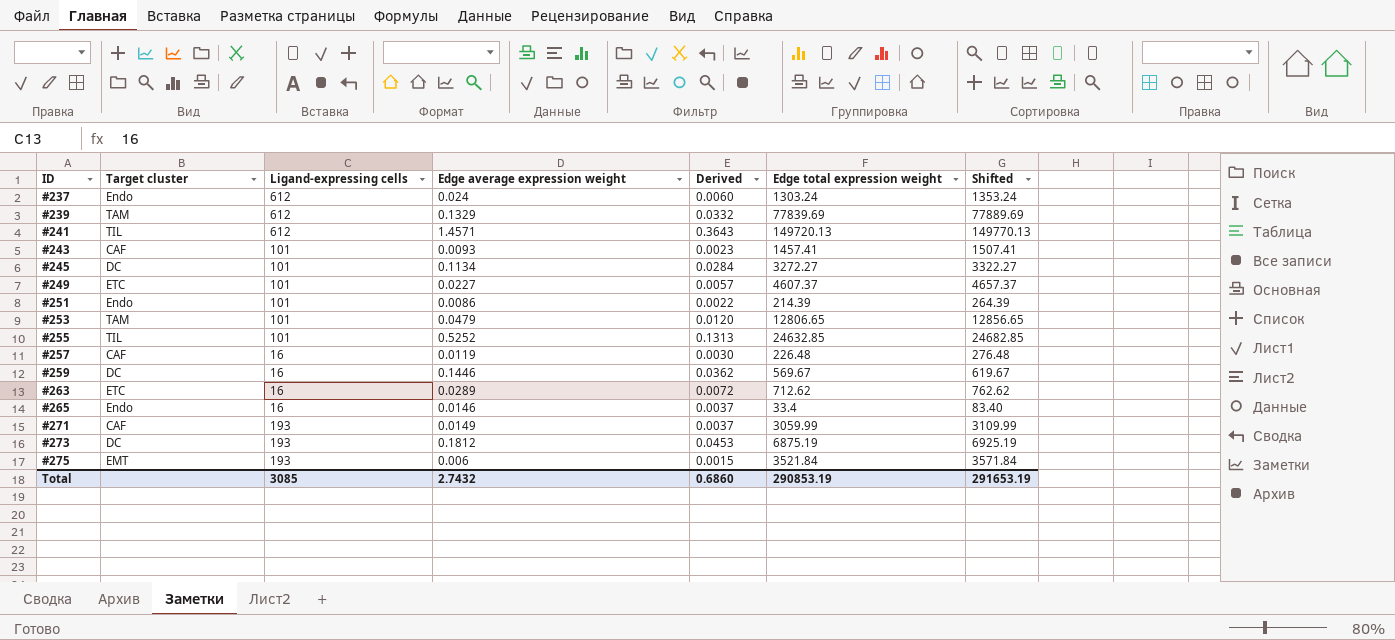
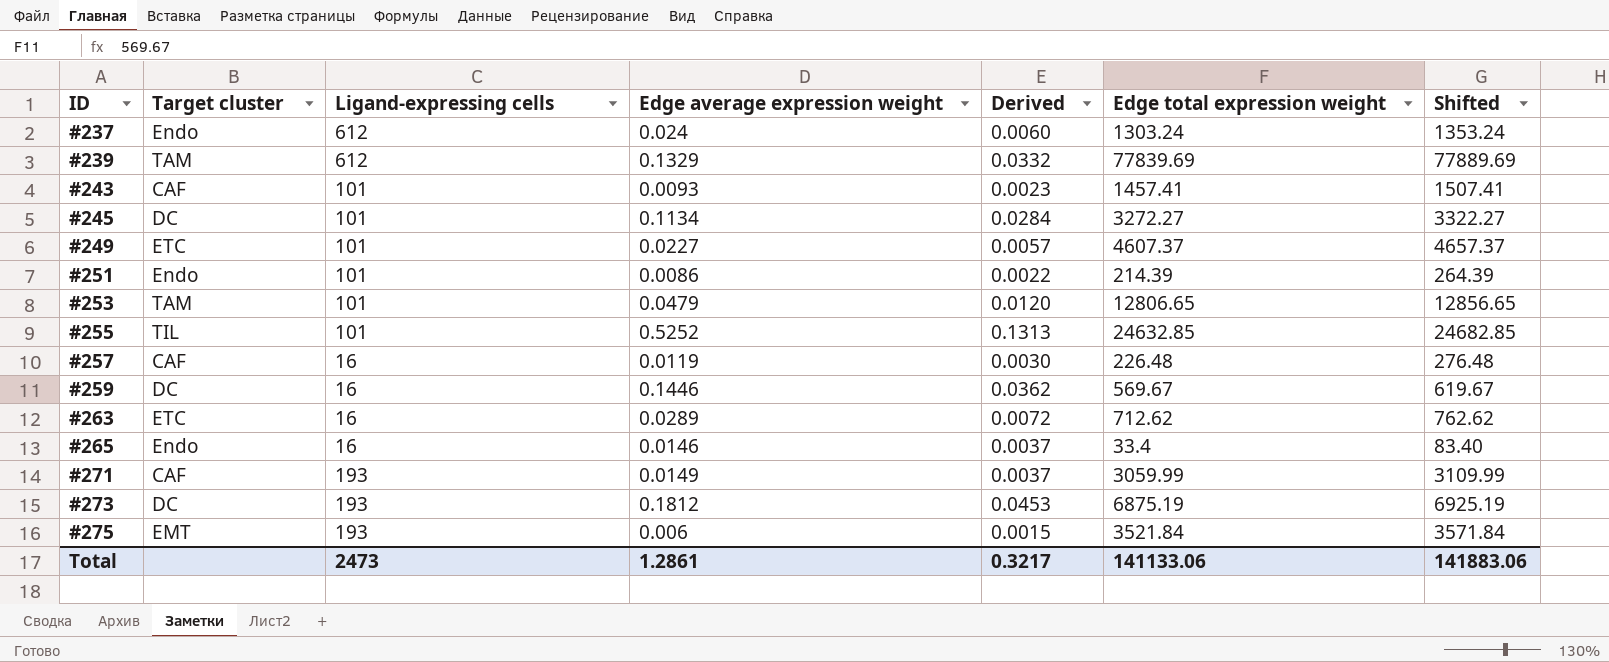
row #241: TIL | 612 | 1.4571 | 0.3643 | 149720.13 | 149770.13 -> none
Total | Ligand-expressing cells: 3085 -> 2473
Total | Edge average expression weight: 2.7432 -> 1.2861
Total | Derived: 0.6860 -> 0.3217
Total | Edge total expression weight: 290853.19 -> 141133.06
Total | Shifted: 291653.19 -> 141883.06

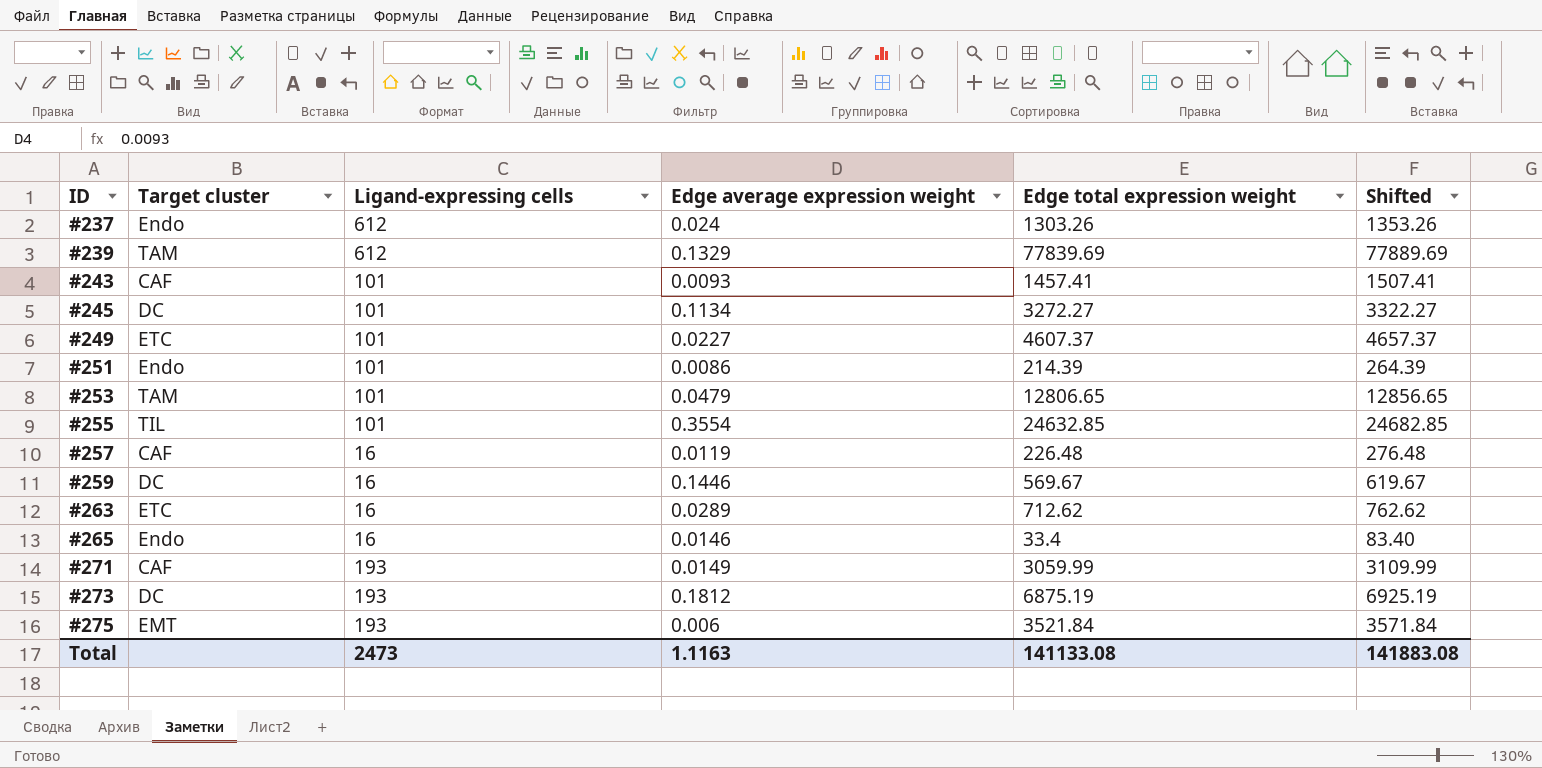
column Derived | formula: [Edge average expression weight] * 0.25 -> none
#237 | Edge total expression weight: 1303.24 -> 1303.26
#237 | Shifted: 1353.24 -> 1353.26
#255 | Edge average expression weight: 0.5252 -> 0.3554
Total | Edge average expression weight: 1.2861 -> 1.1163
Total | Edge total expression weight: 141133.06 -> 141133.08
Total | Shifted: 141883.06 -> 141883.08

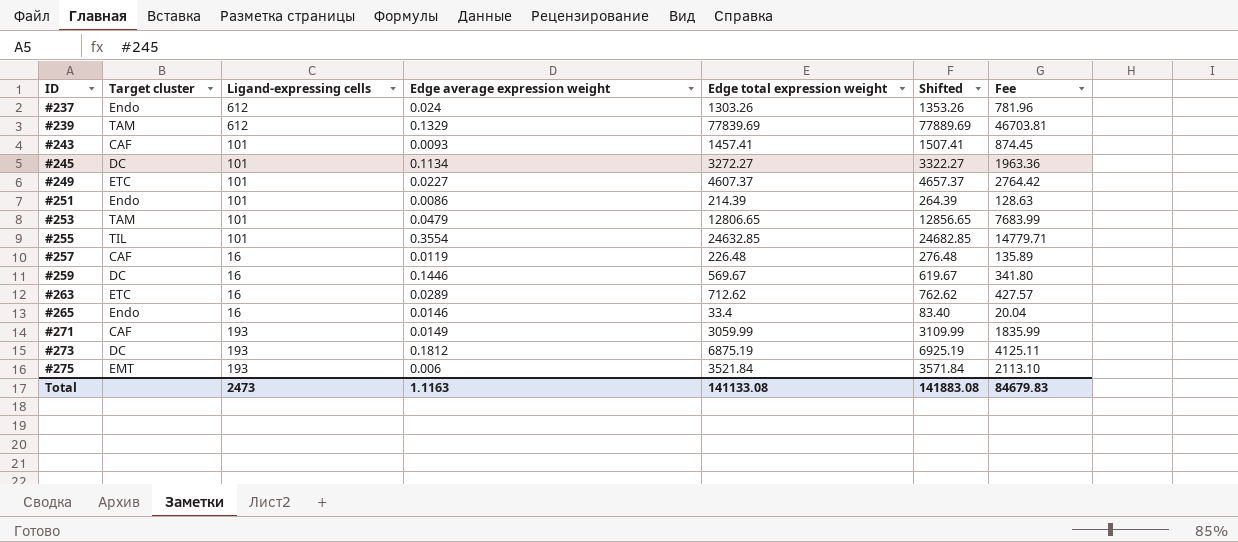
column Fee | formula: none -> [Edge total expression weight] * 0.6

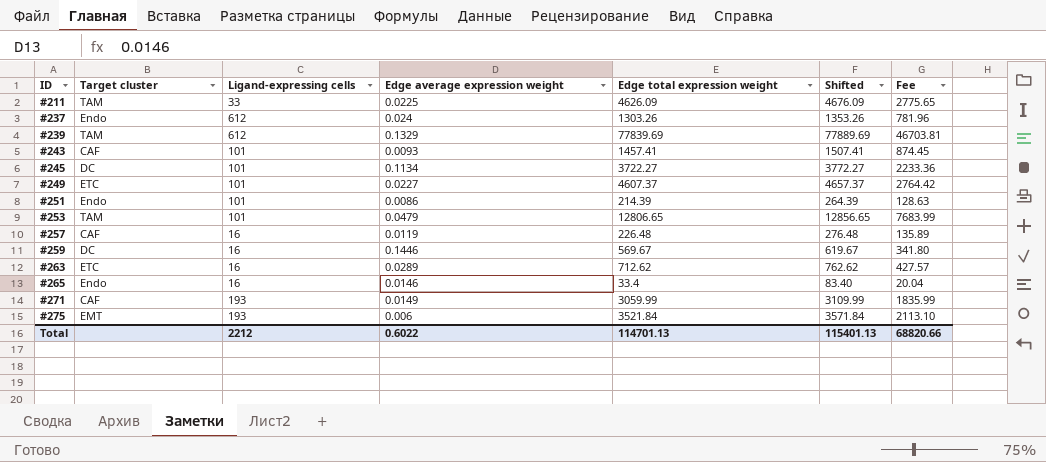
row #255: TIL | 101 | 0.3554 | 24632.85 | 24682.85 | 14779.71 -> none
row #273: DC | 193 | 0.1812 | 6875.19 | 6925.19 | 4125.11 -> none
row #211: none -> TAM | 33 | 0.0225 | 4626.09 | 4676.09 | 2775.65
#245 | Edge total expression weight: 3272.27 -> 3722.27
#245 | Shifted: 3322.27 -> 3772.27
#245 | Fee: 1963.36 -> 2233.36
Total | Ligand-expressing cells: 2473 -> 2212
Total | Edge average expression weight: 1.1163 -> 0.6022
Total | Edge total expression weight: 141133.08 -> 114701.13
Total | Shifted: 141883.08 -> 115401.13
Total | Fee: 84679.83 -> 68820.66

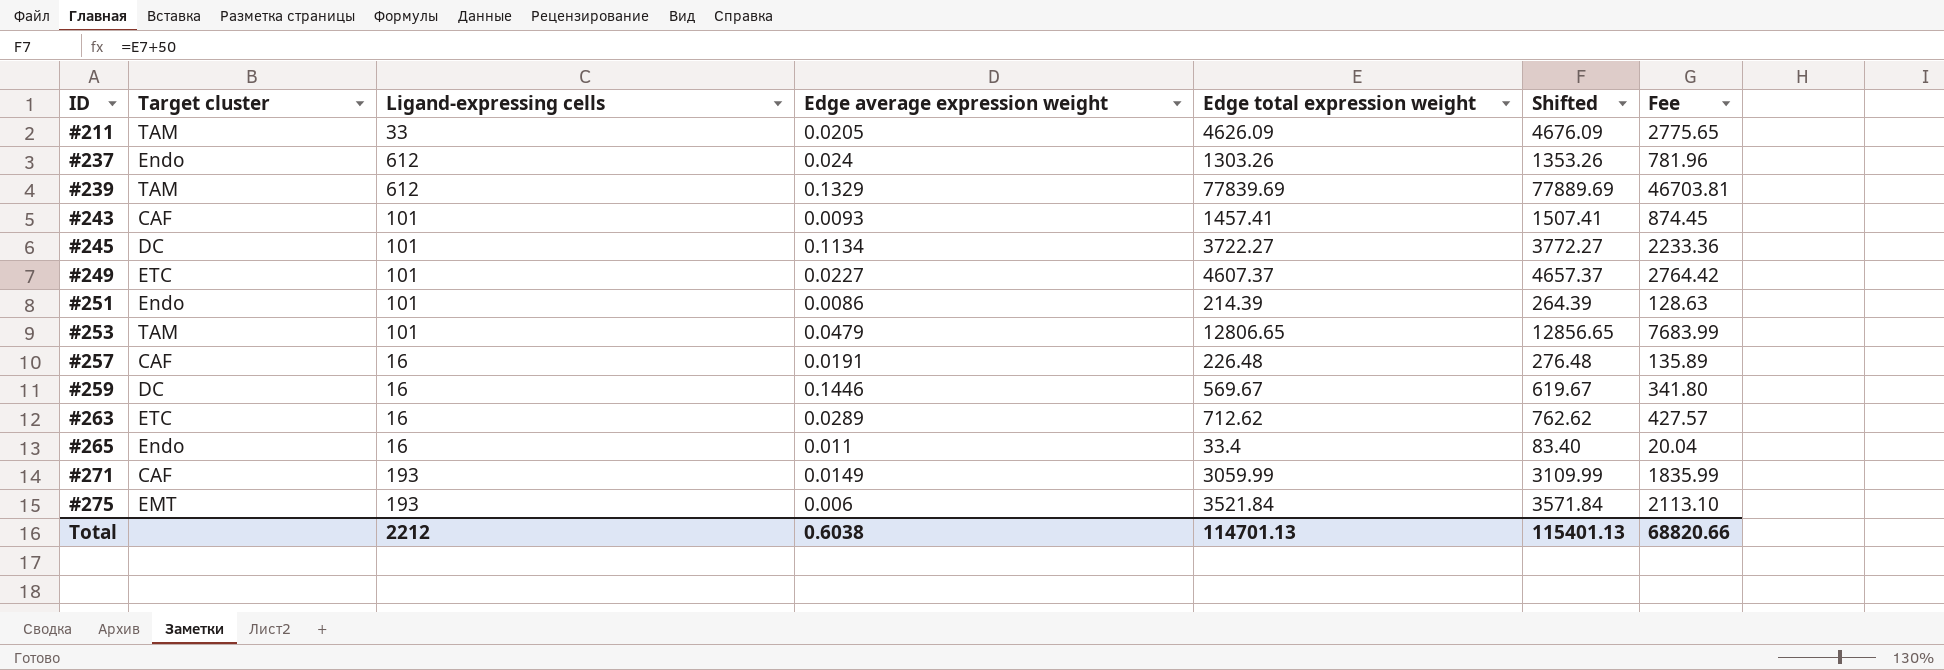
#211 | Edge average expression weight: 0.0225 -> 0.0205
#257 | Edge average expression weight: 0.0119 -> 0.0191
#265 | Edge average expression weight: 0.0146 -> 0.011
Total | Edge average expression weight: 0.6022 -> 0.6038

